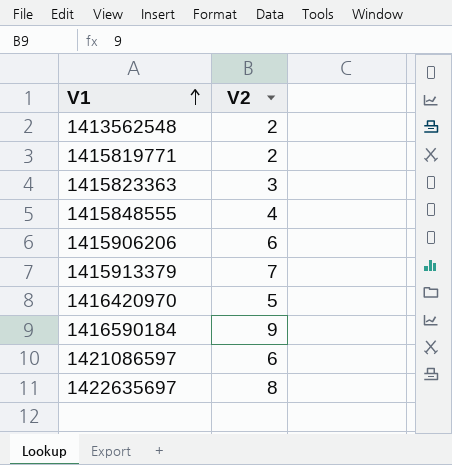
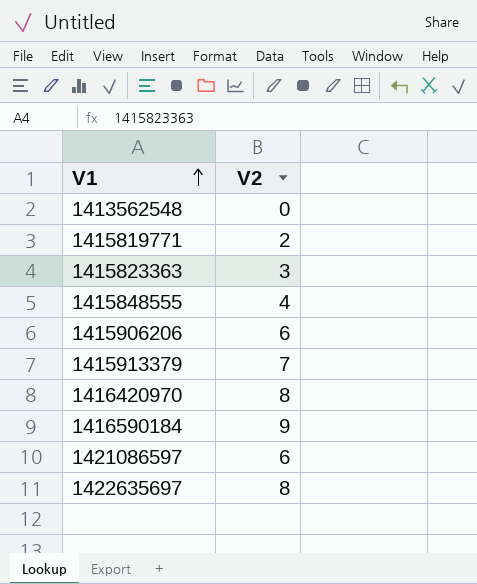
1413562548 | V2: 2 -> 0
1416420970 | V2: 5 -> 8

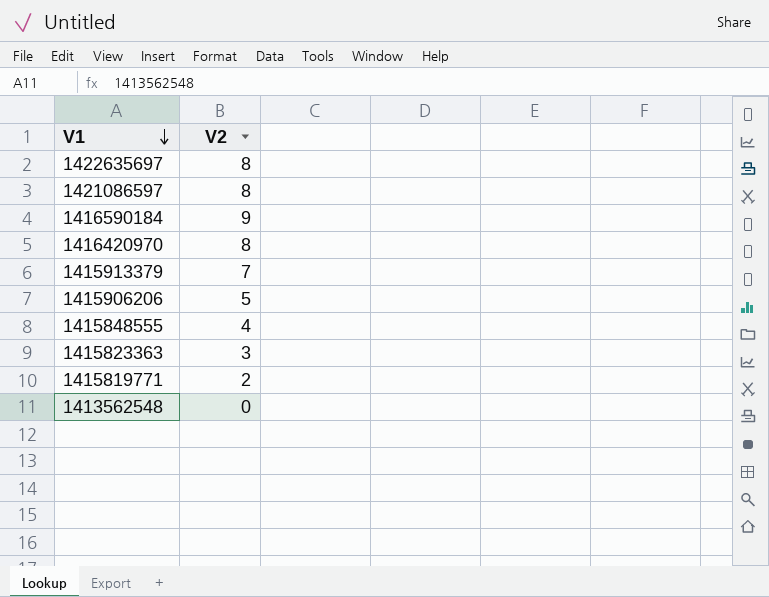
row order: V1 ascending -> V1 descending
1421086597 | V2: 6 -> 8
1415906206 | V2: 6 -> 5

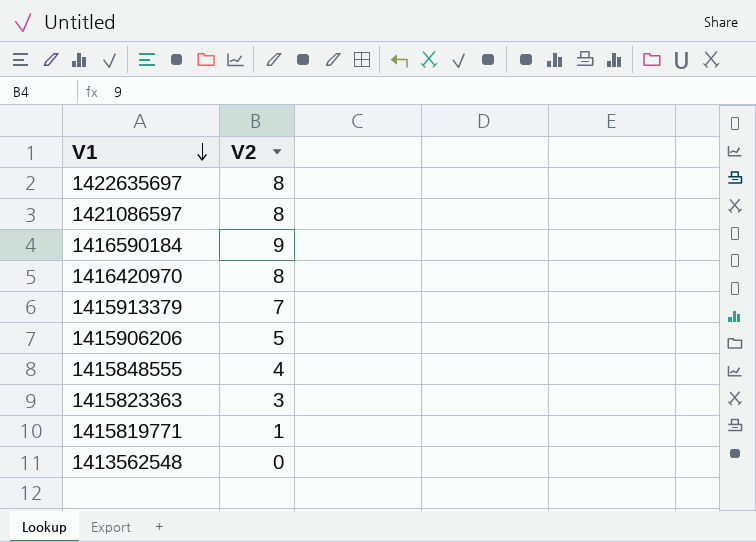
1415819771 | V2: 2 -> 1

